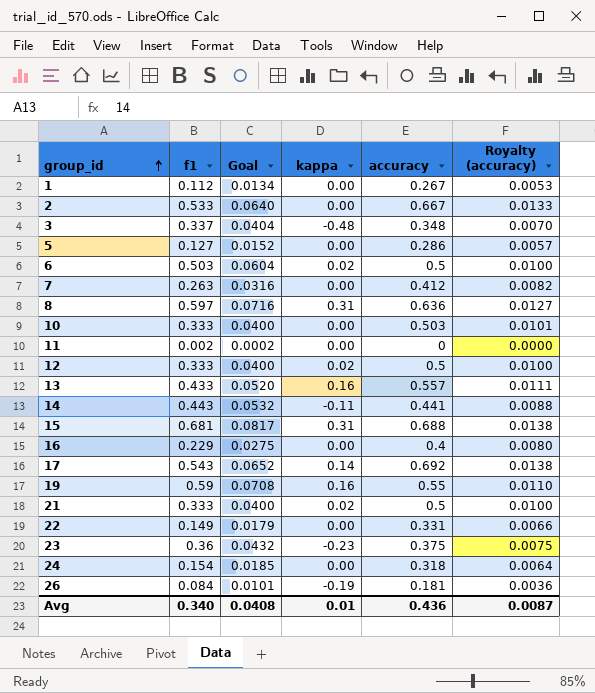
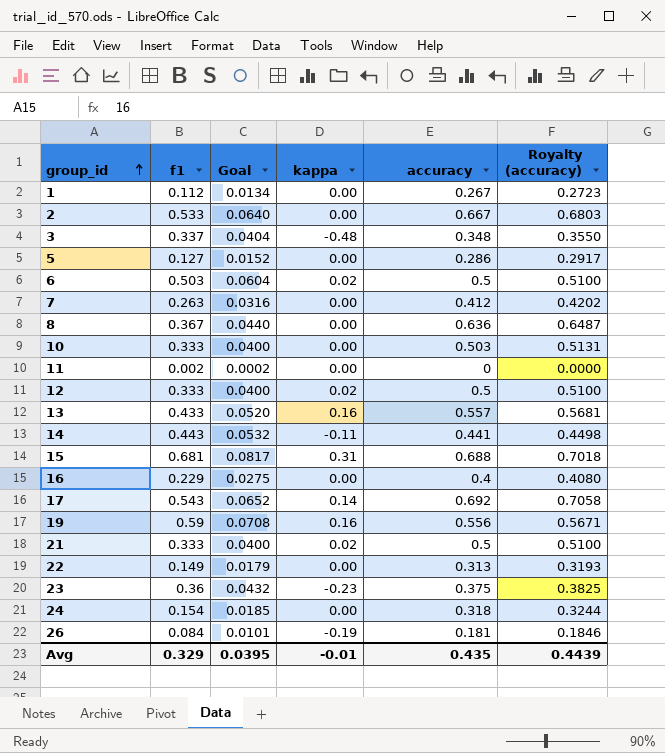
column Royalty (accuracy) | formula: [accuracy] * 0.02 -> [accuracy] * 1.02
8 | f1: 0.597 -> 0.367
8 | Goal: 0.0716 -> 0.0440
8 | kappa: 0.31 -> 0.00
19 | accuracy: 0.55 -> 0.556
22 | accuracy: 0.331 -> 0.313
Avg | f1: 0.340 -> 0.329
Avg | Goal: 0.0408 -> 0.0395
Avg | kappa: 0.01 -> -0.01
Avg | accuracy: 0.436 -> 0.435
Avg | Royalty (accuracy): 0.0087 -> 0.4439

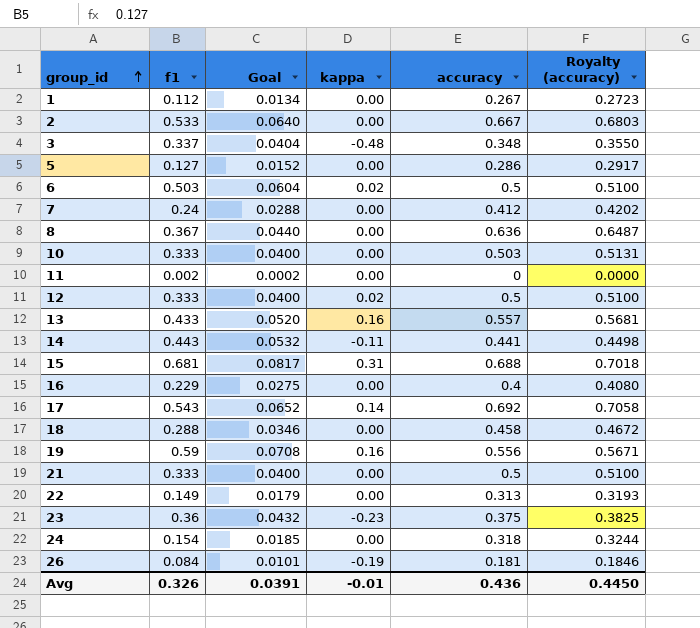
7 | f1: 0.263 -> 0.24
7 | Goal: 0.0316 -> 0.0288
row 18: none -> 0.288 | 0.0346 | 0.00 | 0.458 | 0.4672
21 | kappa: 0.02 -> 0.00
Avg | f1: 0.329 -> 0.326
Avg | Goal: 0.0395 -> 0.0391
Avg | accuracy: 0.435 -> 0.436
Avg | Royalty (accuracy): 0.4439 -> 0.4450

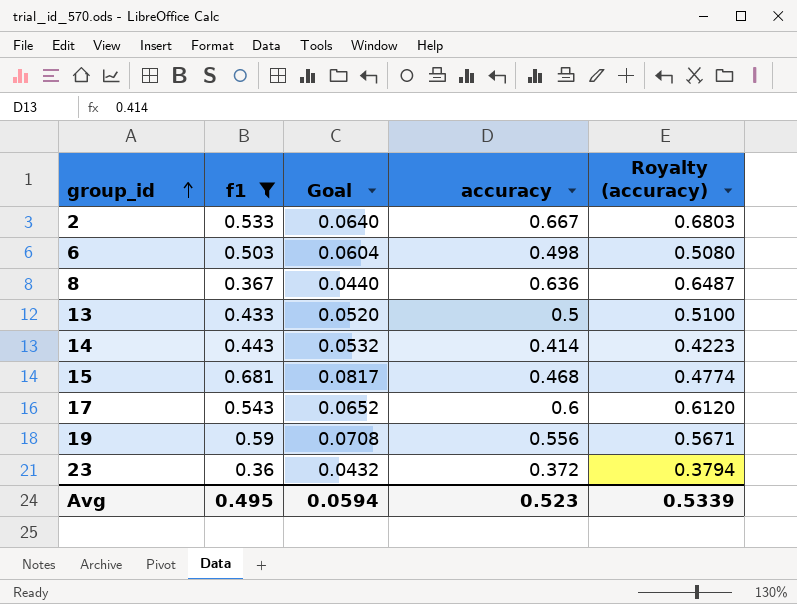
filter: none -> f1 >= 0.36
column kappa | position: 4 -> none
6 | accuracy: 0.5 -> 0.498
6 | Royalty (accuracy): 0.5100 -> 0.5080
13 | accuracy: 0.557 -> 0.5
13 | Royalty (accuracy): 0.5681 -> 0.5100
14 | accuracy: 0.441 -> 0.414
14 | Royalty (accuracy): 0.4498 -> 0.4223
15 | accuracy: 0.688 -> 0.468
15 | Royalty (accuracy): 0.7018 -> 0.4774
17 | accuracy: 0.692 -> 0.6
17 | Royalty (accuracy): 0.7058 -> 0.6120
23 | accuracy: 0.375 -> 0.372
23 | Royalty (accuracy): 0.3825 -> 0.3794
Avg | f1: 0.326 -> 0.495
Avg | Goal: 0.0391 -> 0.0594
Avg | accuracy: 0.436 -> 0.523
Avg | Royalty (accuracy): 0.4450 -> 0.5339

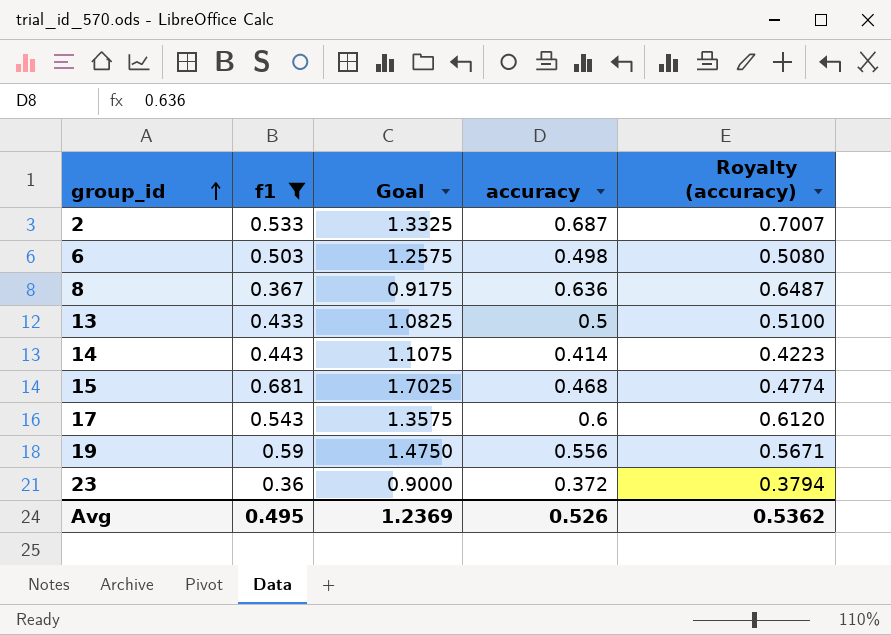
column Goal | formula: [f1] * 0.12 -> [f1] * 2.5
2 | accuracy: 0.667 -> 0.687
2 | Royalty (accuracy): 0.6803 -> 0.7007
Avg | Goal: 0.0594 -> 1.2369
Avg | accuracy: 0.523 -> 0.526
Avg | Royalty (accuracy): 0.5339 -> 0.5362

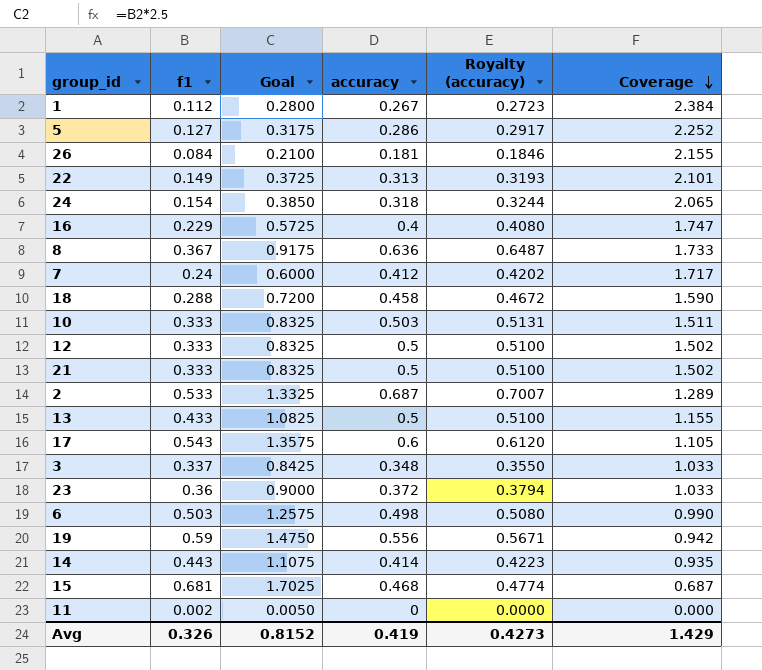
filter: f1 >= 0.36 -> none
row order: group_id ascending -> Coverage descending
column Coverage | formula: none -> [accuracy] / [f1]
Avg | f1: 0.495 -> 0.326
Avg | Goal: 1.2369 -> 0.8152
Avg | accuracy: 0.526 -> 0.419
Avg | Royalty (accuracy): 0.5362 -> 0.4273

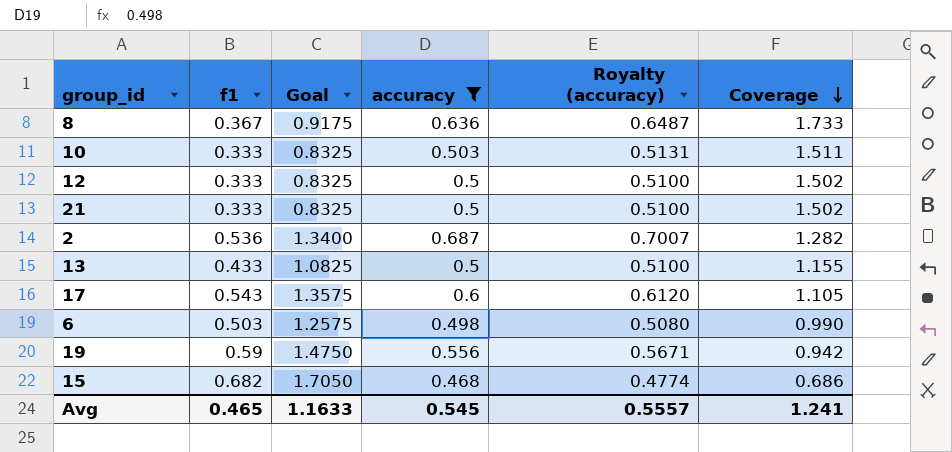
filter: none -> accuracy >= 0.468
2 | f1: 0.533 -> 0.536
2 | Goal: 1.3325 -> 1.3400
2 | Coverage: 1.289 -> 1.282
15 | f1: 0.681 -> 0.682
15 | Goal: 1.7025 -> 1.7050
15 | Coverage: 0.687 -> 0.686
Avg | f1: 0.326 -> 0.465
Avg | Goal: 0.8152 -> 1.1633
Avg | accuracy: 0.419 -> 0.545
Avg | Royalty (accuracy): 0.4273 -> 0.5557
Avg | Coverage: 1.429 -> 1.241

